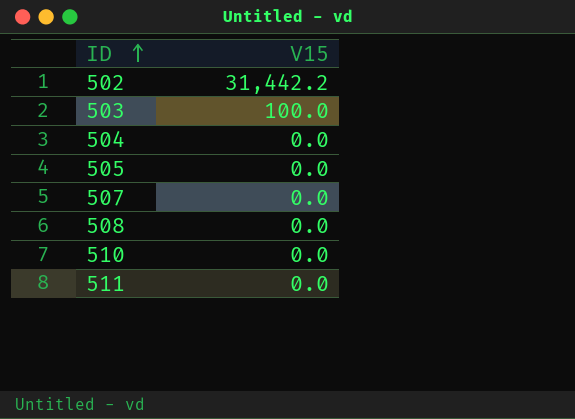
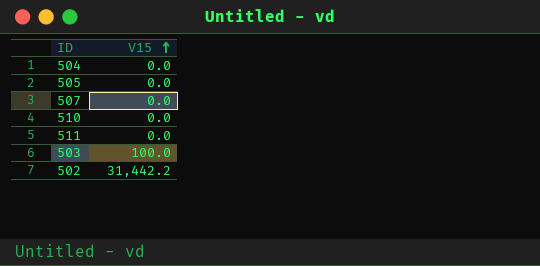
row order: ID ascending -> V15 ascending
row 508: 0.0 -> none

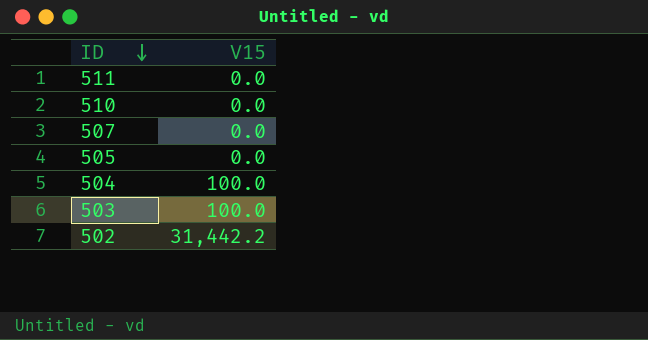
row order: V15 ascending -> ID descending
504 | V15: 0.0 -> 100.0

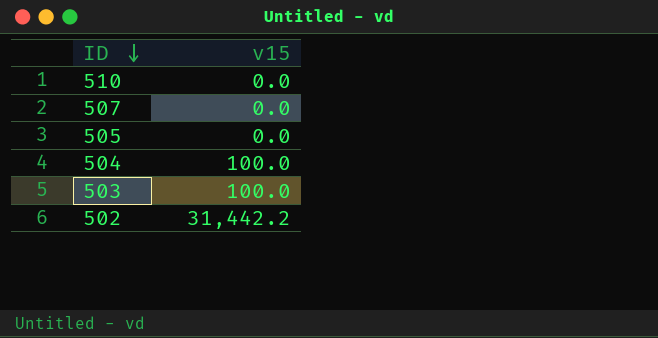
column name: V15 -> v15
row 511: 0.0 -> none

